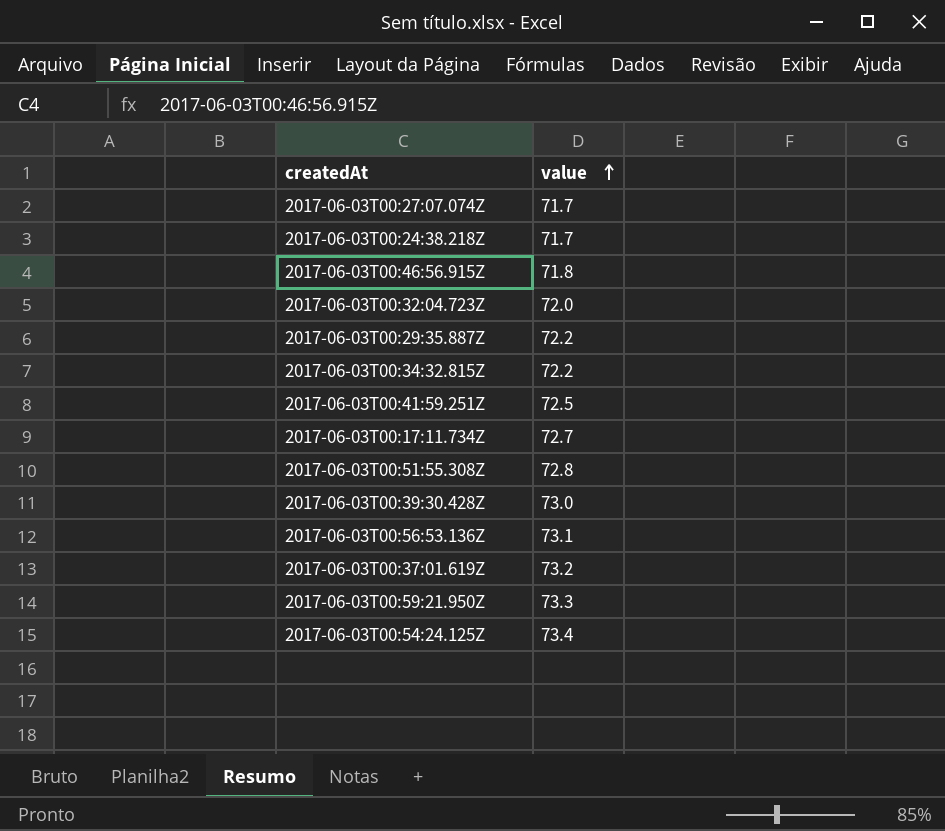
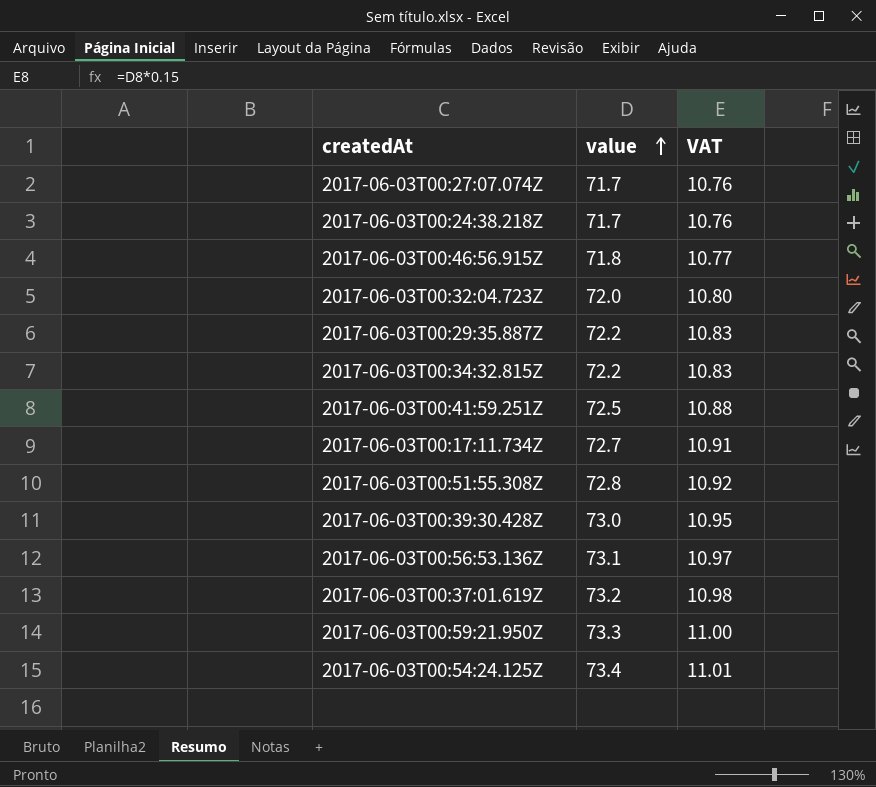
column VAT | formula: none -> [value] * 0.15

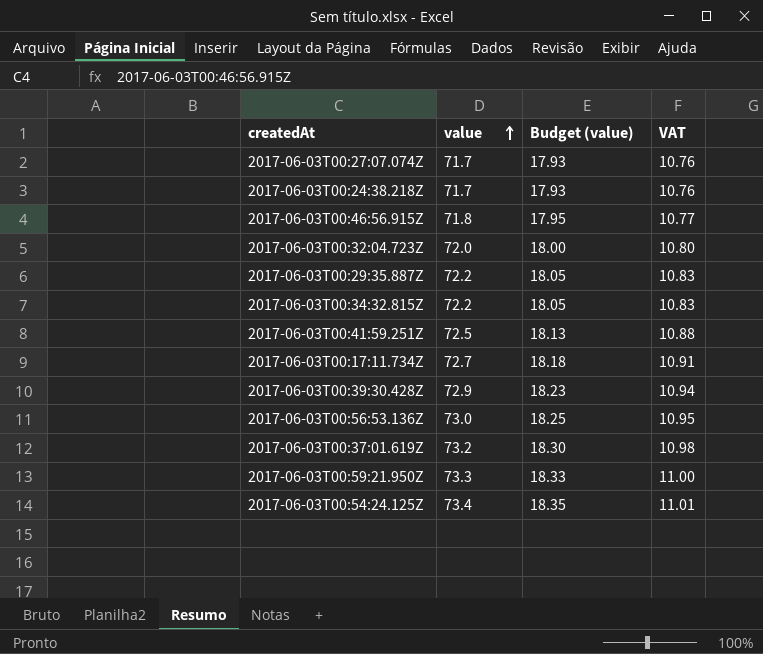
column Budget (value) | formula: none -> [value] * 0.25
row 2017-06-03T00:51:55.308Z: 72.8 | 10.92 -> none
2017-06-03T00:39:30.428Z | value: 73.0 -> 72.9
2017-06-03T00:39:30.428Z | VAT: 10.95 -> 10.94
2017-06-03T00:56:53.136Z | value: 73.1 -> 73.0
2017-06-03T00:56:53.136Z | VAT: 10.97 -> 10.95

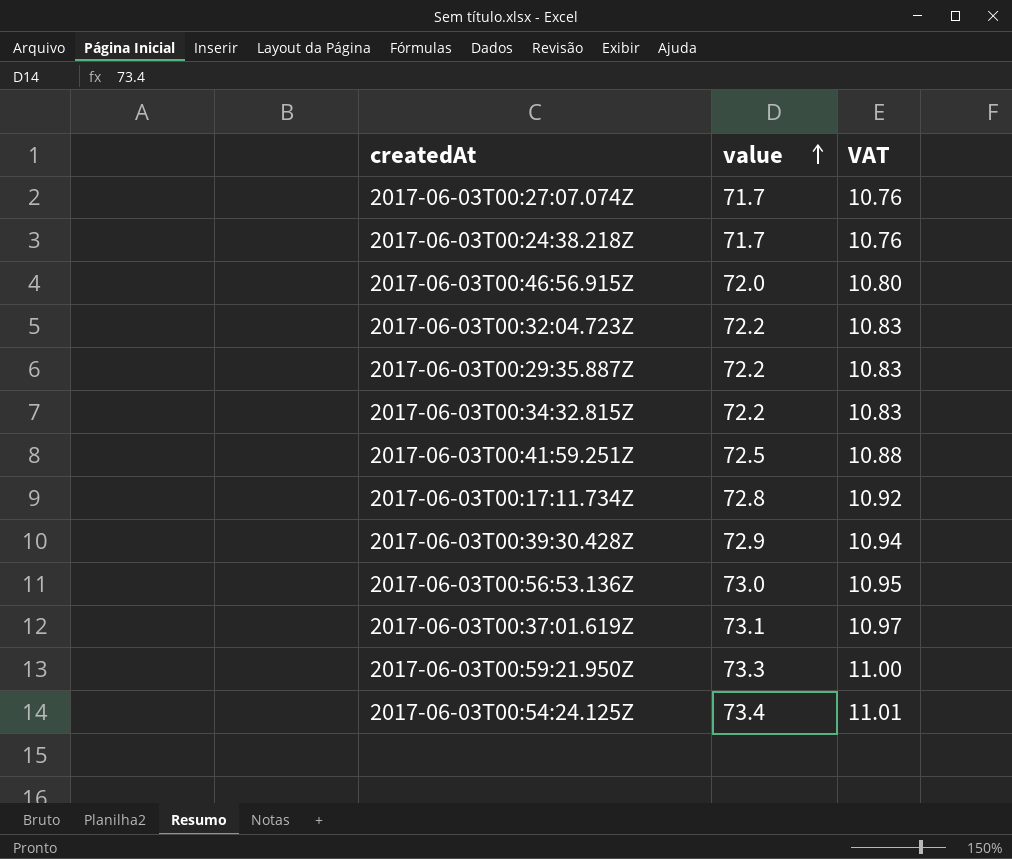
column Budget (value) | formula: [value] * 0.25 -> none
2017-06-03T00:46:56.915Z | value: 71.8 -> 72.0
2017-06-03T00:46:56.915Z | VAT: 10.77 -> 10.80
2017-06-03T00:32:04.723Z | value: 72.0 -> 72.2
2017-06-03T00:32:04.723Z | VAT: 10.80 -> 10.83
2017-06-03T00:17:11.734Z | value: 72.7 -> 72.8
2017-06-03T00:17:11.734Z | VAT: 10.91 -> 10.92
2017-06-03T00:37:01.619Z | value: 73.2 -> 73.1
2017-06-03T00:37:01.619Z | VAT: 10.98 -> 10.97

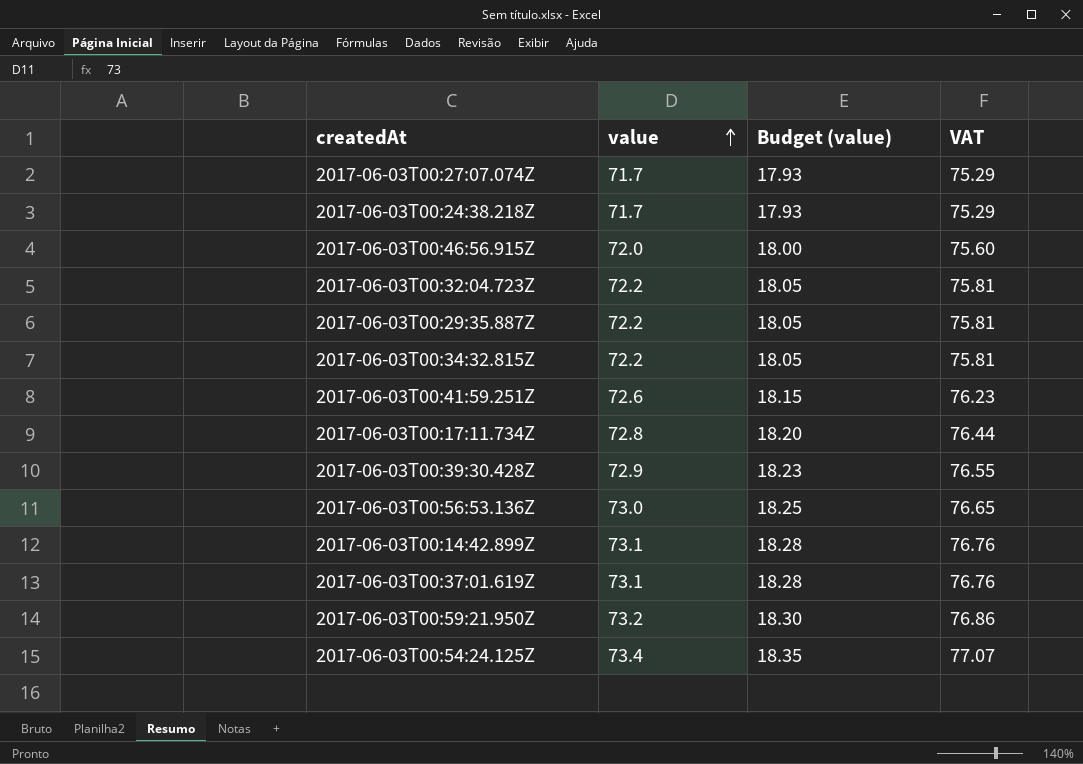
column Budget (value) | formula: none -> [value] * 0.25
column VAT | formula: [value] * 0.15 -> [value] * 1.05
2017-06-03T00:41:59.251Z | value: 72.5 -> 72.6
row 2017-06-03T00:14:42.899Z: none -> 73.1 | 18.28 | 76.76
2017-06-03T00:59:21.950Z | value: 73.3 -> 73.2

